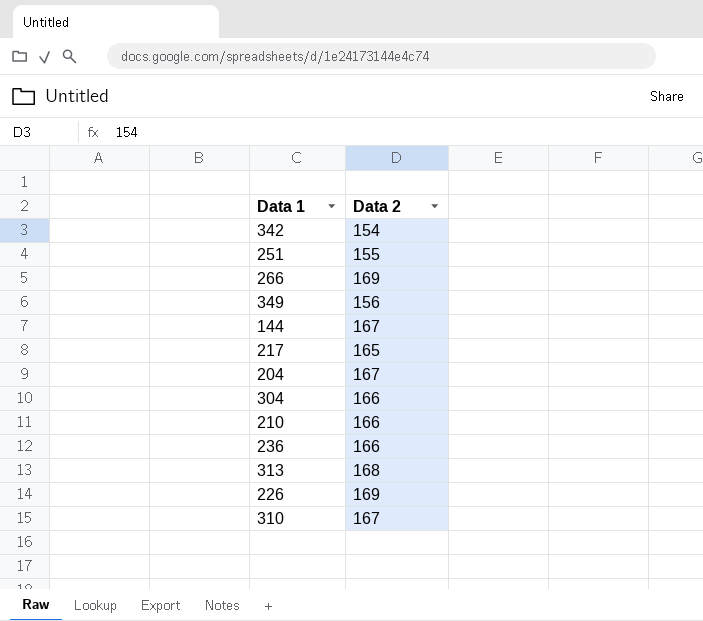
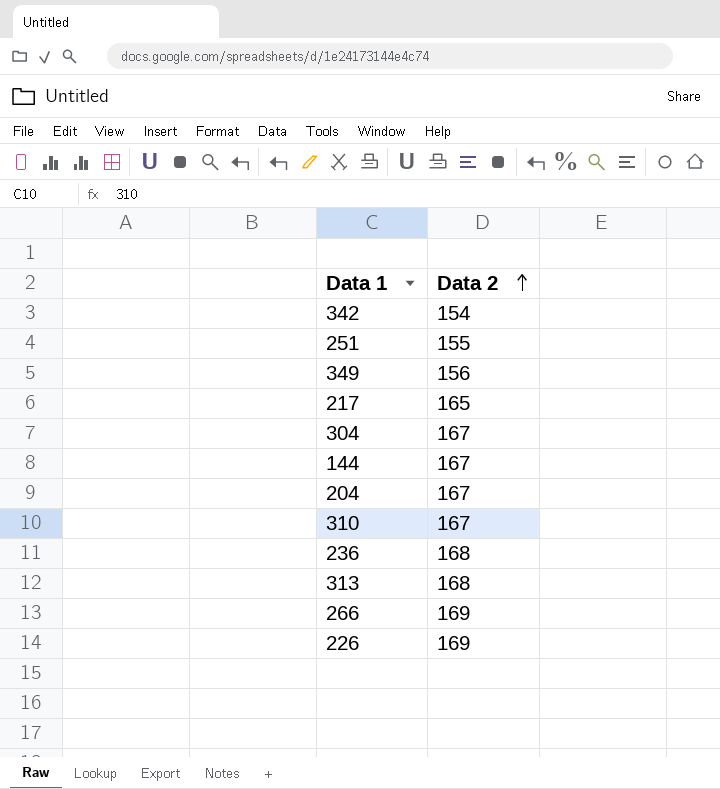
row order: none -> Data 2 ascending
row 210: 166 -> none
304 | Data 2: 166 -> 167
236 | Data 2: 166 -> 168

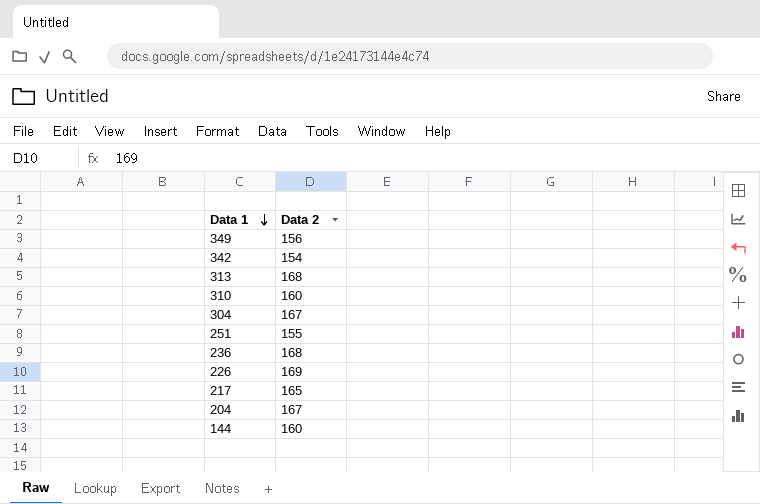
row order: Data 2 ascending -> Data 1 descending
row 266: 169 -> none
310 | Data 2: 167 -> 160
144 | Data 2: 167 -> 160

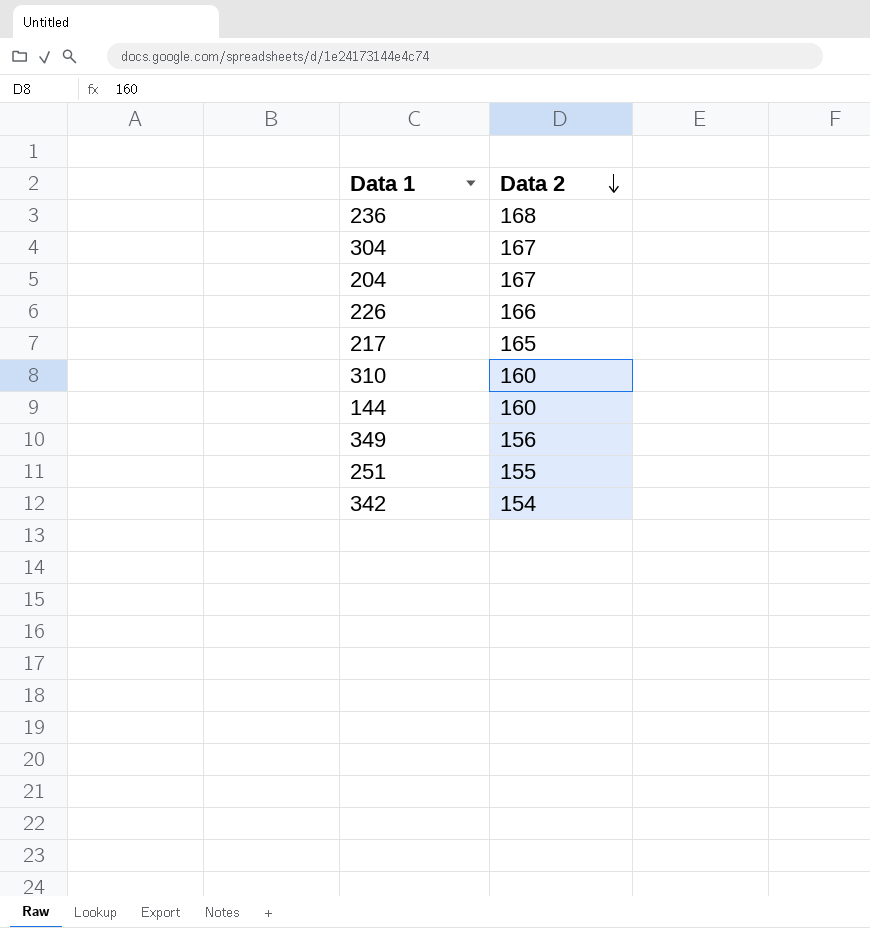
row order: Data 1 descending -> Data 2 descending
row 313: 168 -> none
226 | Data 2: 169 -> 166

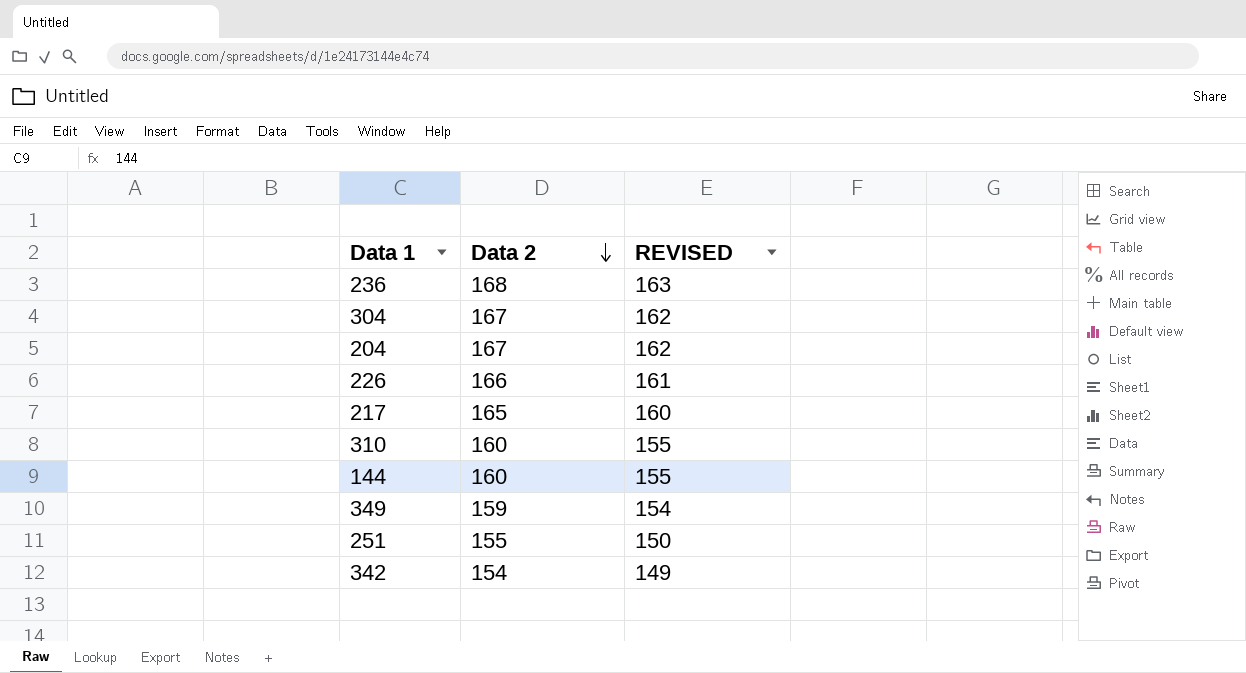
column REVISED | formula: none -> [Data 2] - 5
349 | Data 2: 156 -> 159

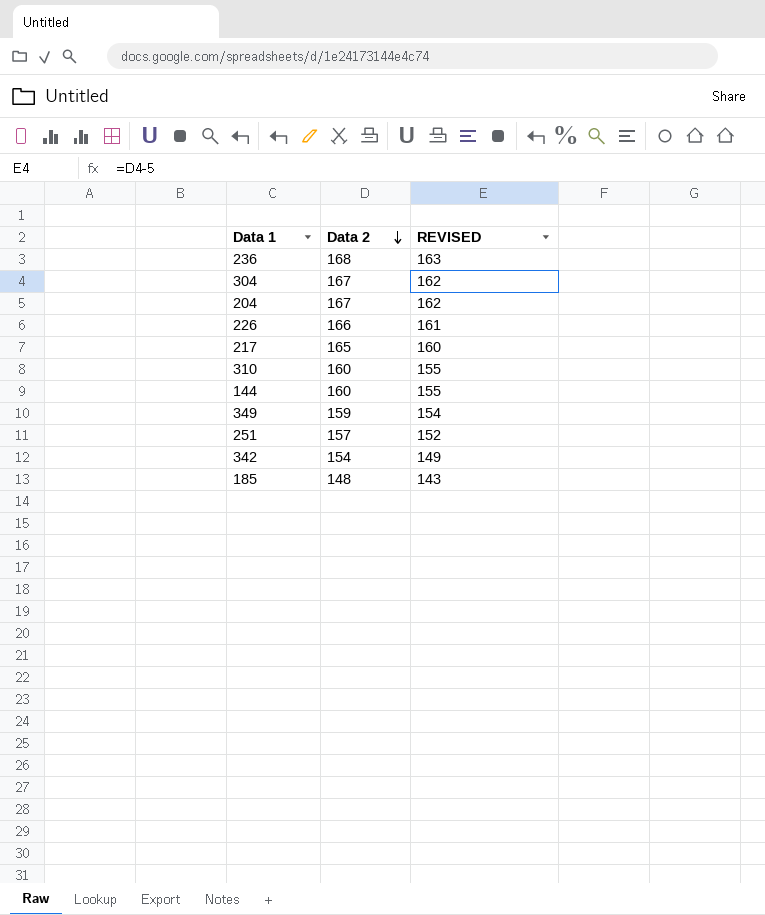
251 | Data 2: 155 -> 157
251 | REVISED: 150 -> 152
row 185: none -> 148 | 143

